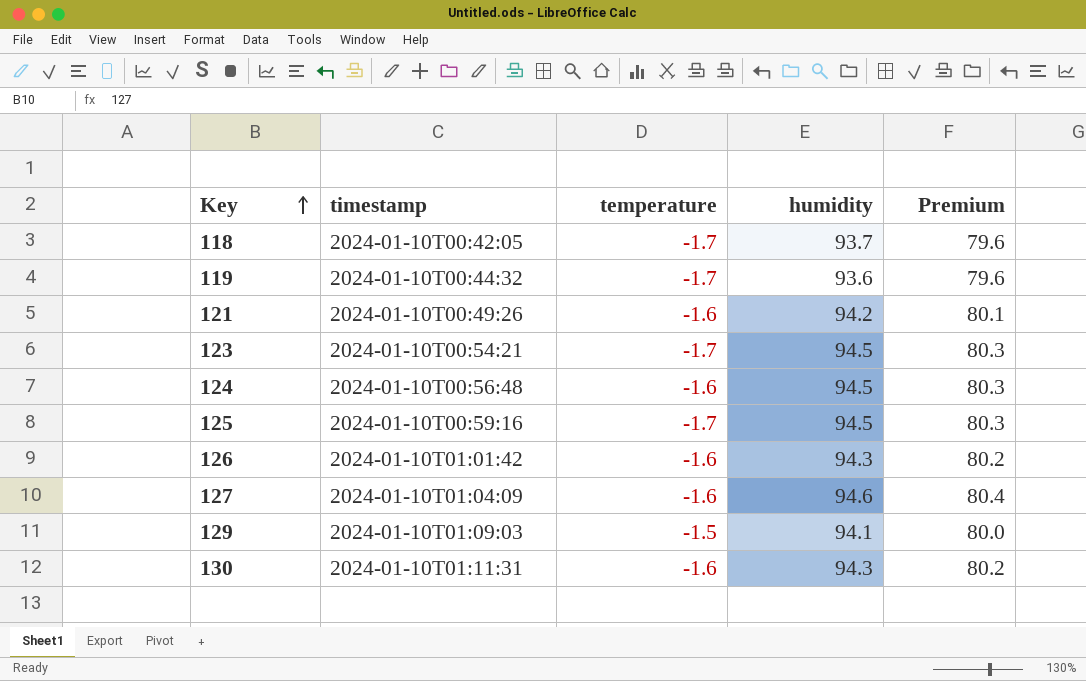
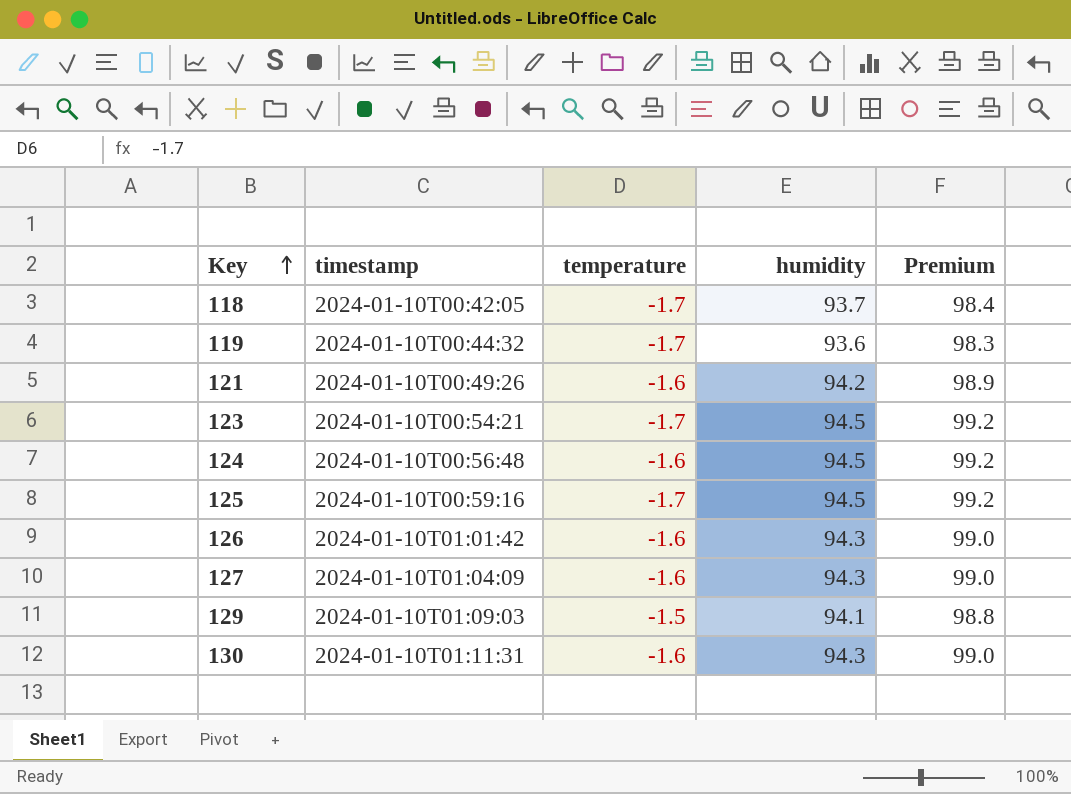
column Premium | formula: [humidity] * 0.85 -> [humidity] * 1.05
127 | humidity: 94.6 -> 94.3

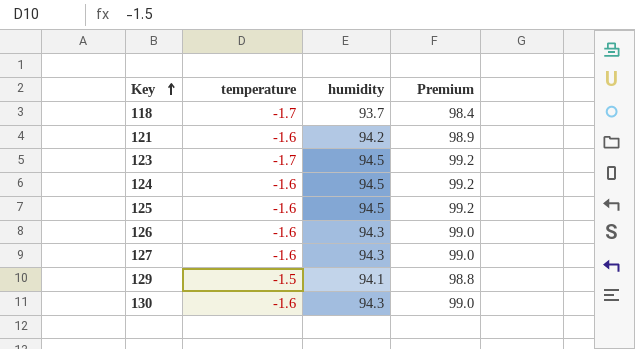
column timestamp | position: 2 -> none
row 119: 2024-01-10T00:44:32 | -1.7 | 93.6 | 98.3 -> none
125 | temperature: -1.7 -> -1.6

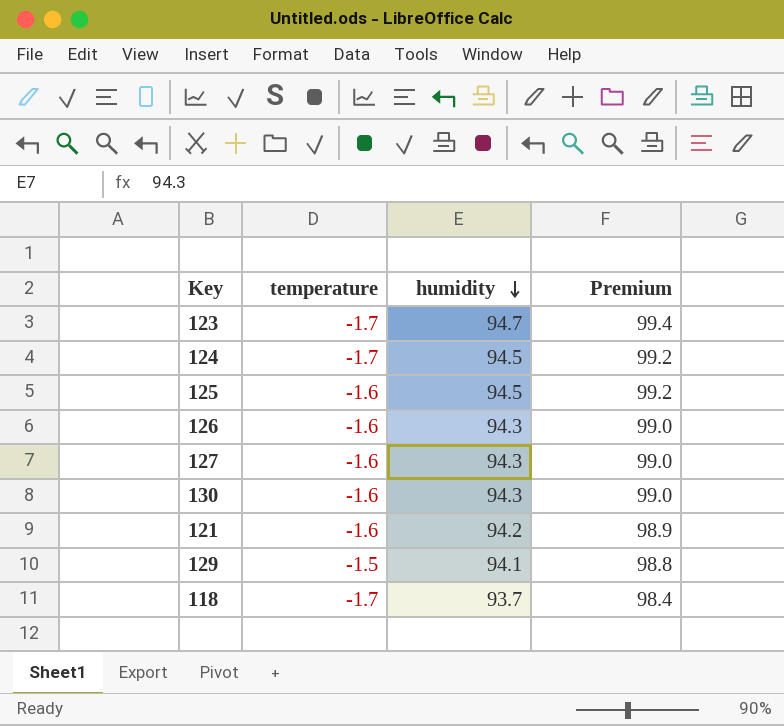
row order: Key ascending -> humidity descending
123 | humidity: 94.5 -> 94.7
123 | Premium: 99.2 -> 99.4
124 | temperature: -1.6 -> -1.7

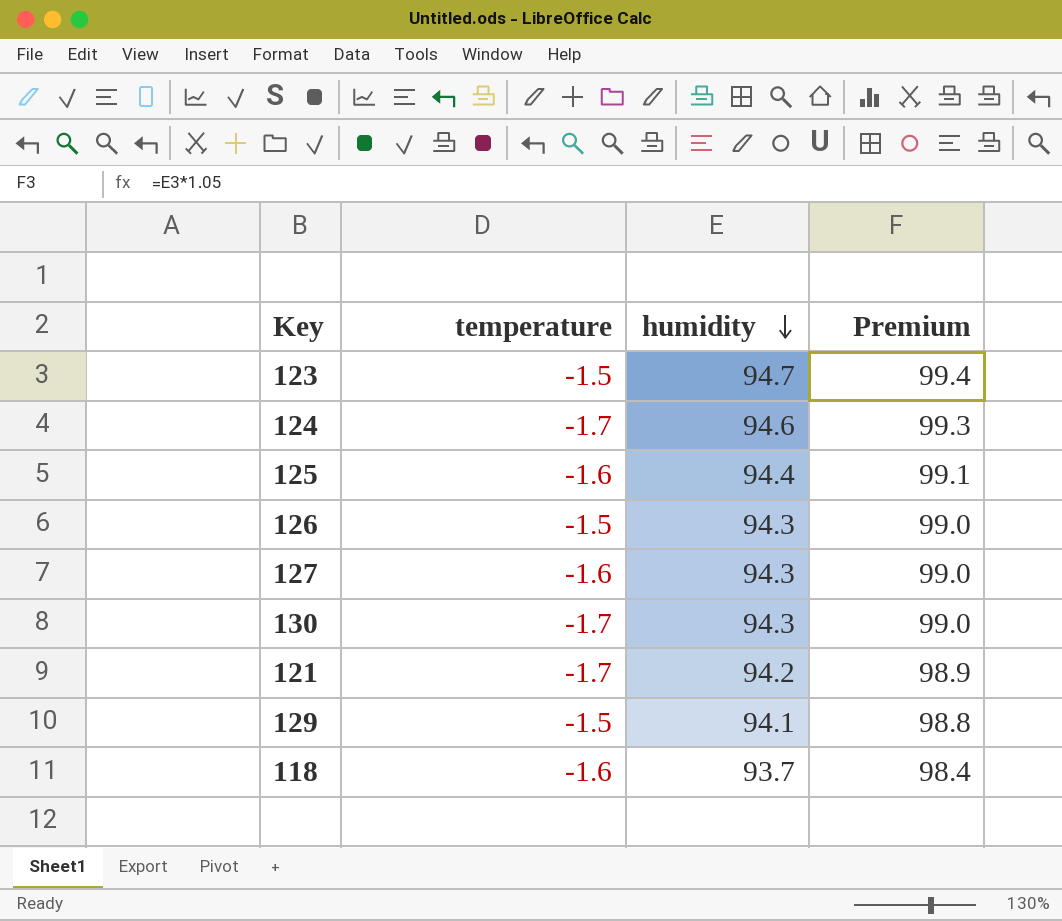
123 | temperature: -1.7 -> -1.5
124 | humidity: 94.5 -> 94.6
124 | Premium: 99.2 -> 99.3
125 | humidity: 94.5 -> 94.4
125 | Premium: 99.2 -> 99.1
126 | temperature: -1.6 -> -1.5
130 | temperature: -1.6 -> -1.7
121 | temperature: -1.6 -> -1.7
118 | temperature: -1.7 -> -1.6

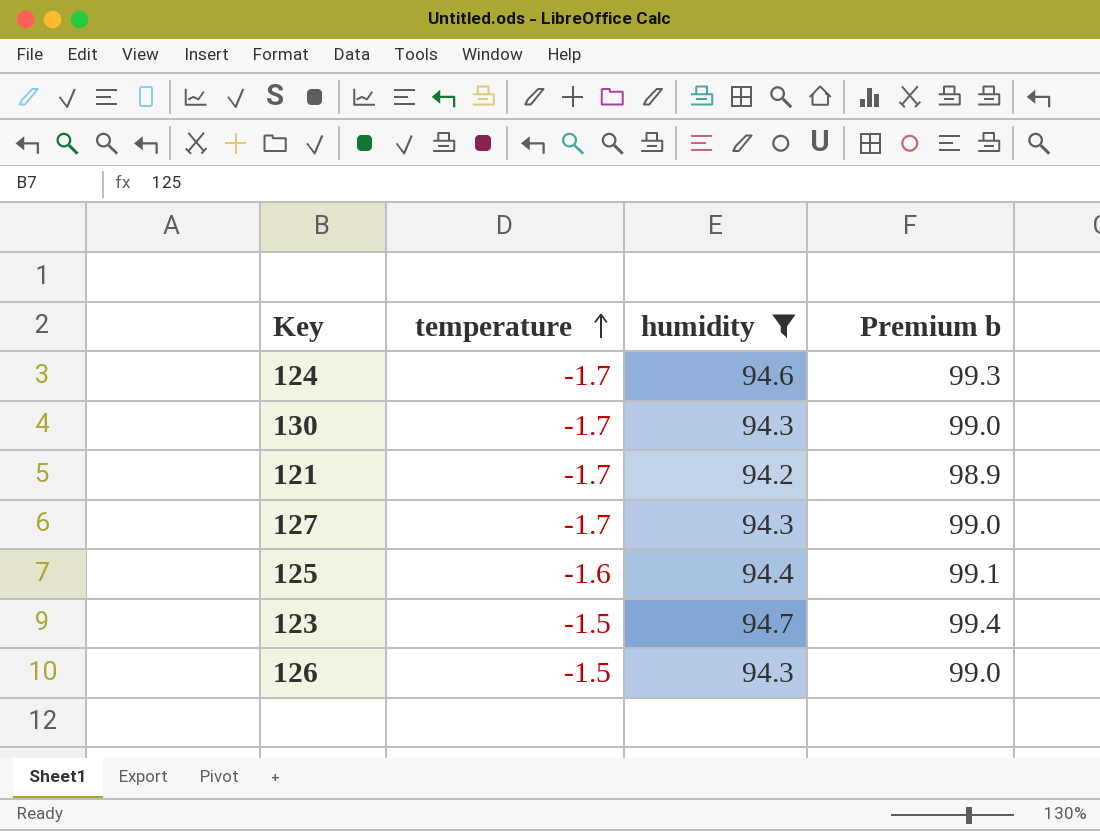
filter: none -> humidity >= 94.2
row order: humidity descending -> temperature ascending
column name: Premium -> Premium b
127 | temperature: -1.6 -> -1.7

